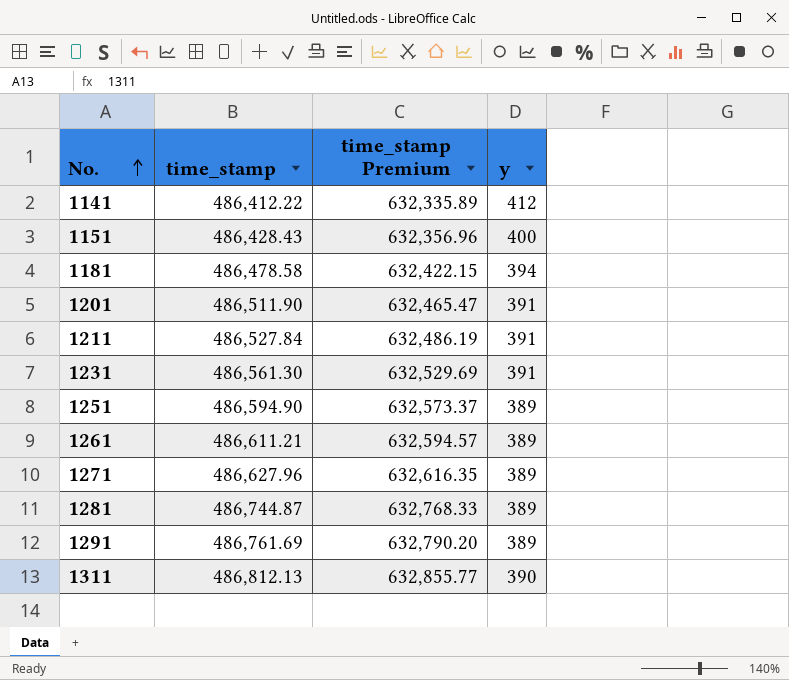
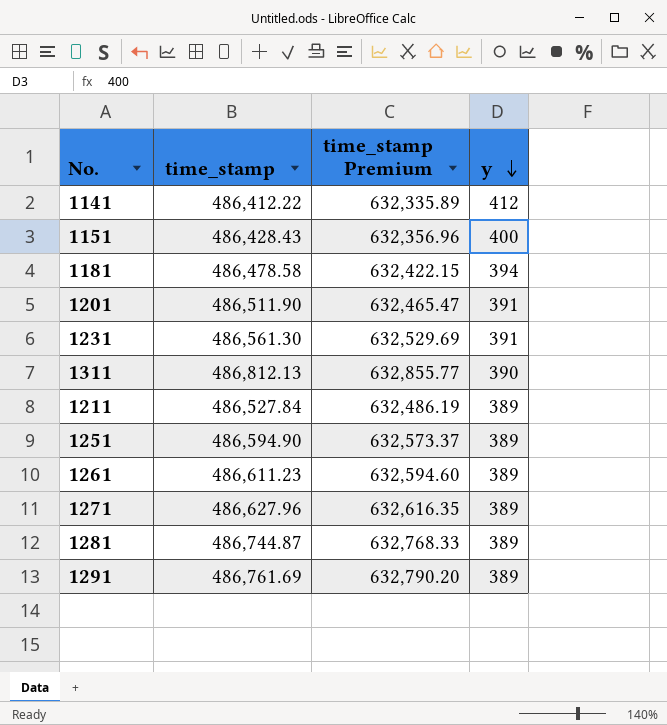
row order: No. ascending -> y descending
1211 | y: 391 -> 389
1261 | time_stamp: 486,611.21 -> 486,611.23
1261 | time_stamp Premium: 632,594.57 -> 632,594.60

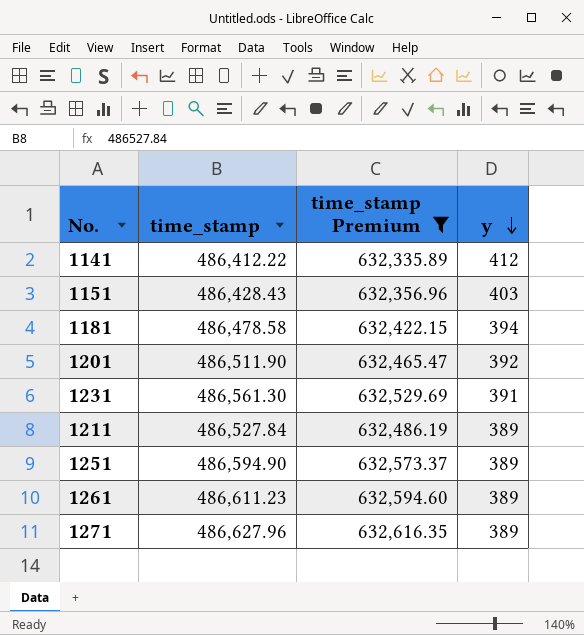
filter: none -> time_stamp Premium <= 632,616.35
1151 | y: 400 -> 403
1201 | y: 391 -> 392

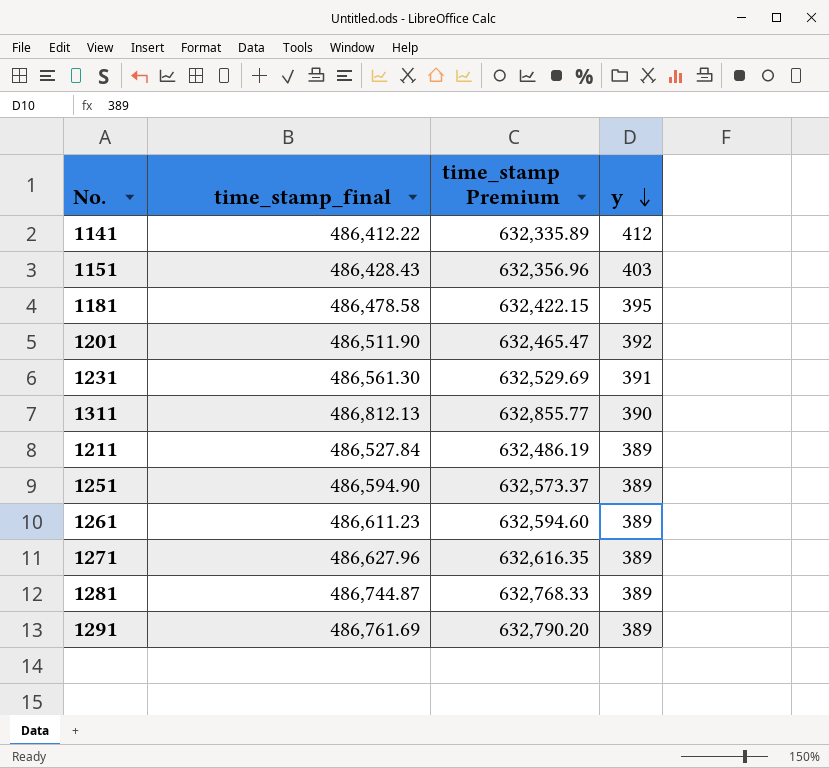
filter: time_stamp Premium <= 632,616.35 -> none
column name: time_stamp -> time_stamp_final
1181 | y: 394 -> 395

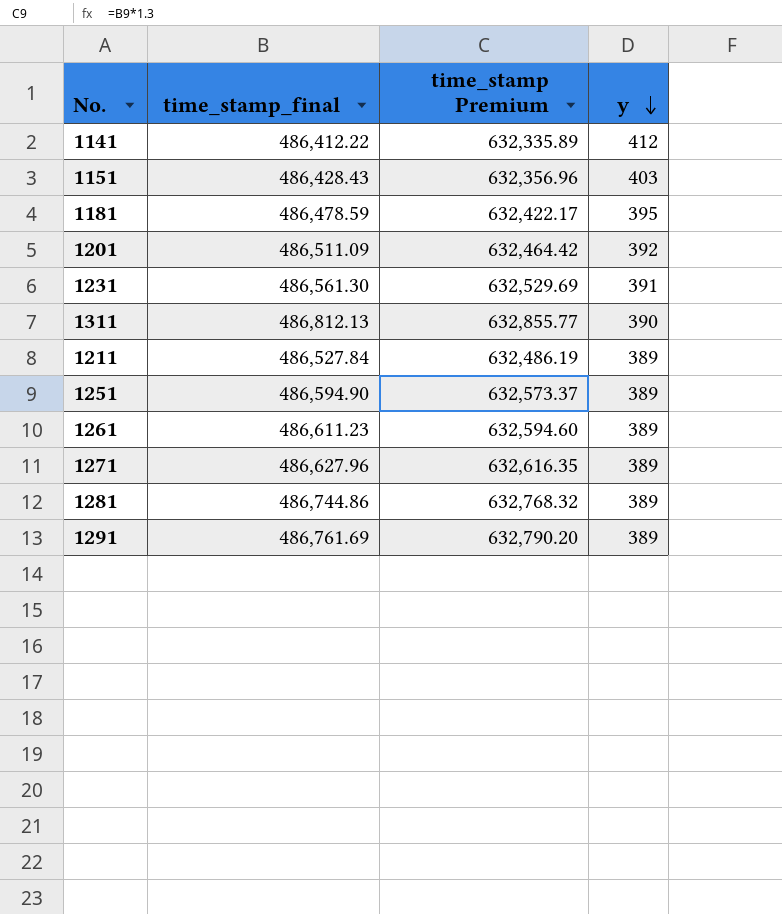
1181 | time_stamp_final: 486,478.58 -> 486,478.59
1181 | time_stamp Premium: 632,422.15 -> 632,422.17
1201 | time_stamp_final: 486,511.90 -> 486,511.09
1201 | time_stamp Premium: 632,465.47 -> 632,464.42
1281 | time_stamp_final: 486,744.87 -> 486,744.86
1281 | time_stamp Premium: 632,768.33 -> 632,768.32

